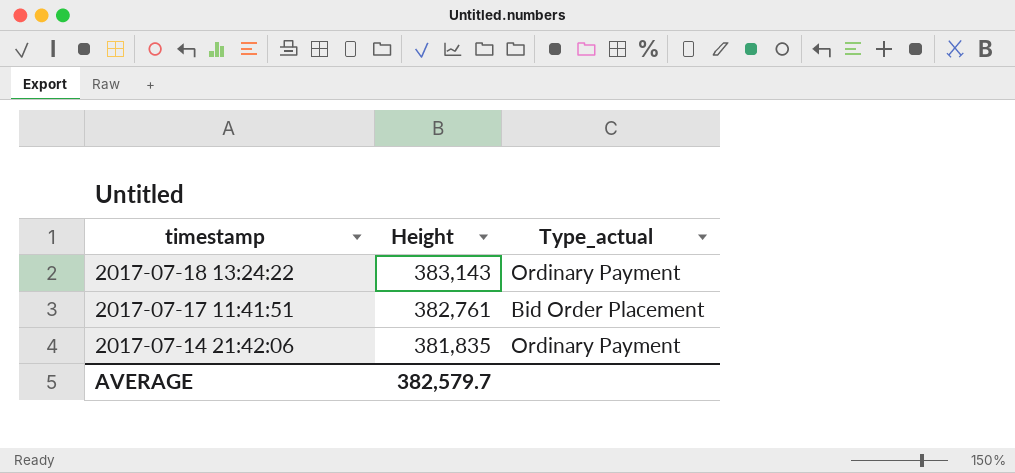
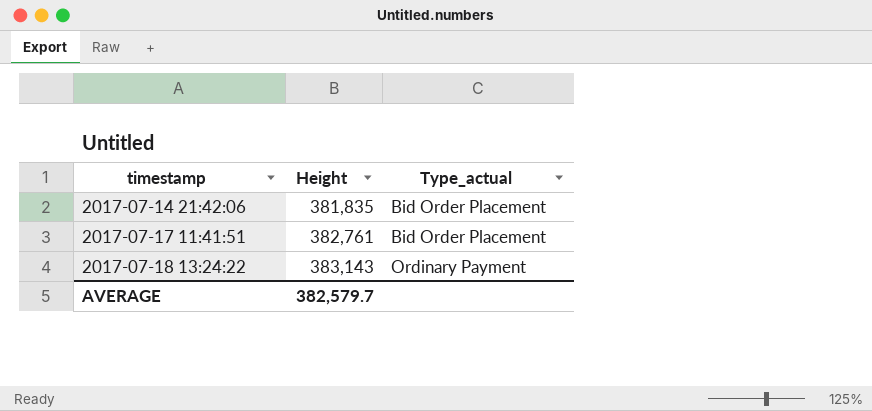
row order: timestamp descending -> timestamp ascending
2017-07-14 21:42:06 | Type_actual: Ordinary Payment -> Bid Order Placement

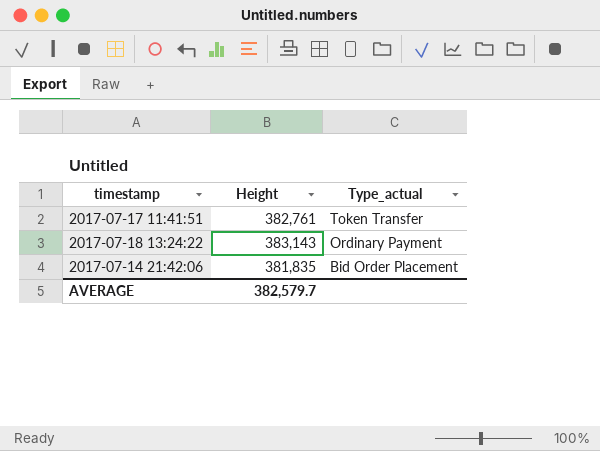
row order: timestamp ascending -> Type_actual descending
2017-07-17 11:41:51 | Type_actual: Bid Order Placement -> Token Transfer

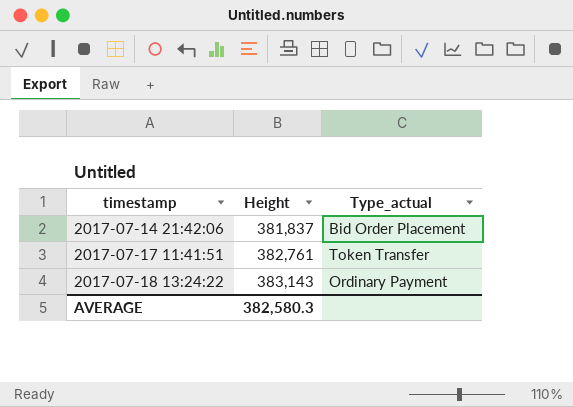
row order: Type_actual descending -> timestamp ascending
2017-07-14 21:42:06 | Height: 381,835 -> 381,837
AVERAGE | Height: 382,579.7 -> 382,580.3

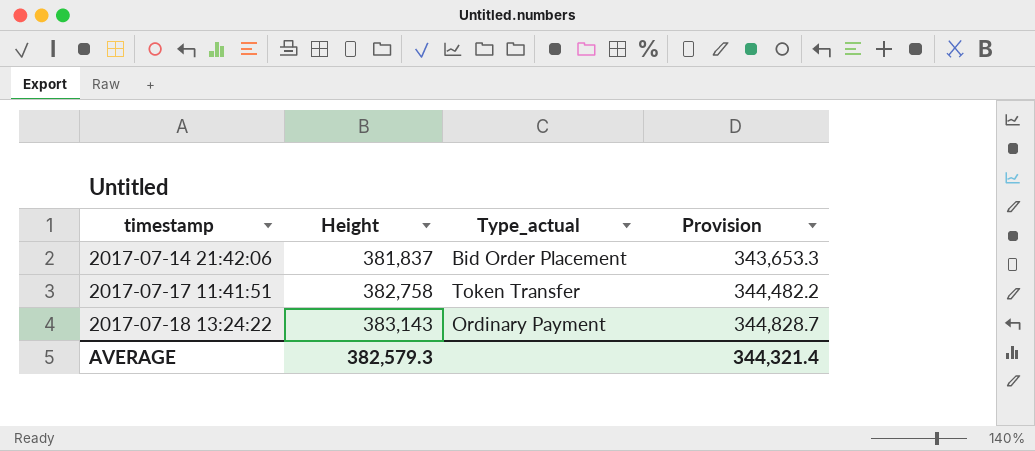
column Provision | formula: none -> [Height] * 0.9
2017-07-17 11:41:51 | Height: 382,761 -> 382,758
AVERAGE | Height: 382,580.3 -> 382,579.3

